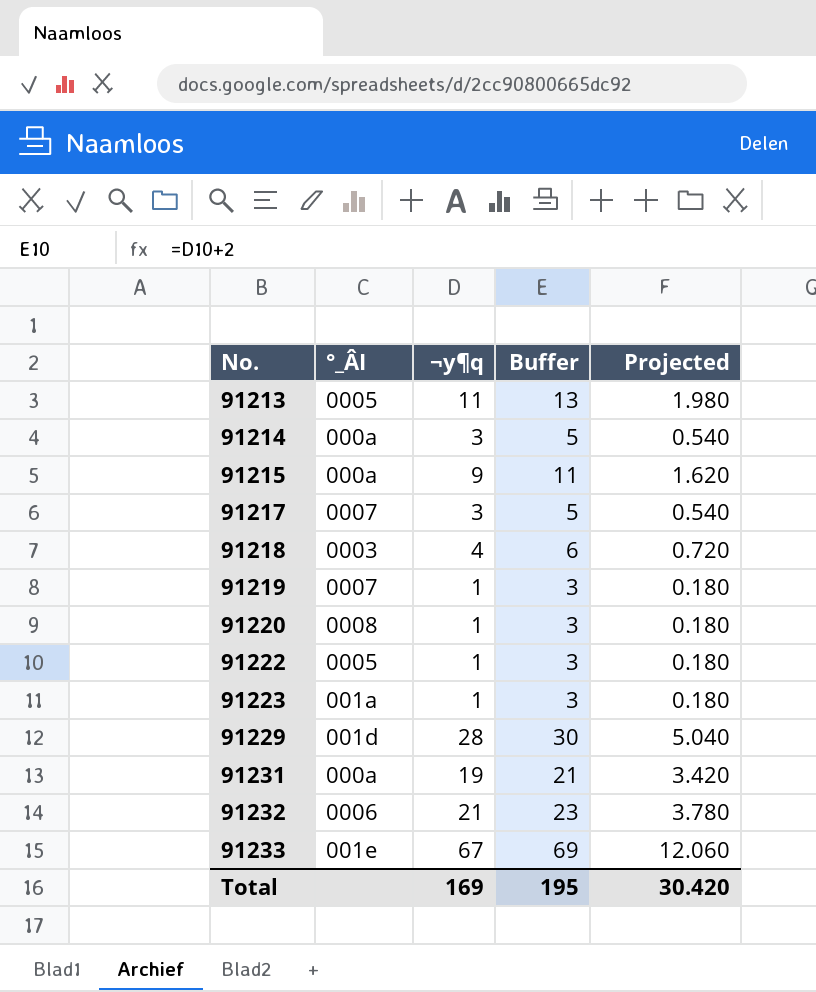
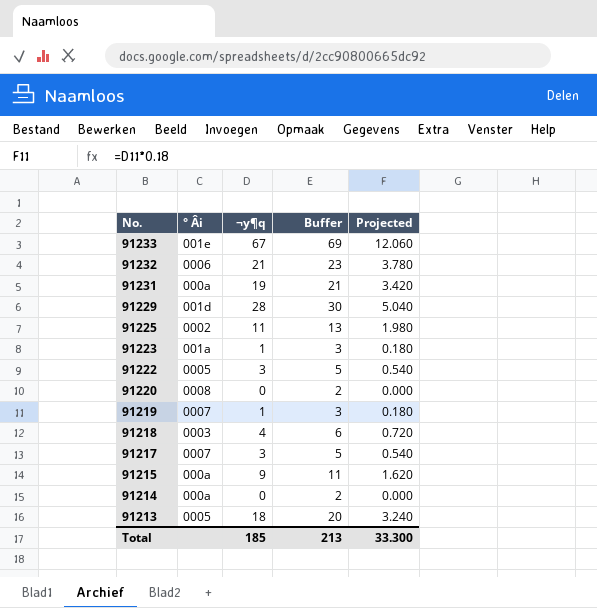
row order: No. ascending -> No. descending
column name: °_ÂI -> ° Âi
row 91225: none -> 0002 | 11 | 13 | 1.980
91222 | ¬y¶q: 1 -> 3
91222 | Buffer: 3 -> 5
91222 | Projected: 0.180 -> 0.540
91220 | ¬y¶q: 1 -> 0
91220 | Buffer: 3 -> 2
91220 | Projected: 0.180 -> 0.000
91214 | ¬y¶q: 3 -> 0
91214 | Buffer: 5 -> 2
91214 | Projected: 0.540 -> 0.000
91213 | ¬y¶q: 11 -> 18
91213 | Buffer: 13 -> 20
91213 | Projected: 1.980 -> 3.240
Total | ¬y¶q: 169 -> 185
Total | Buffer: 195 -> 213
Total | Projected: 30.420 -> 33.300

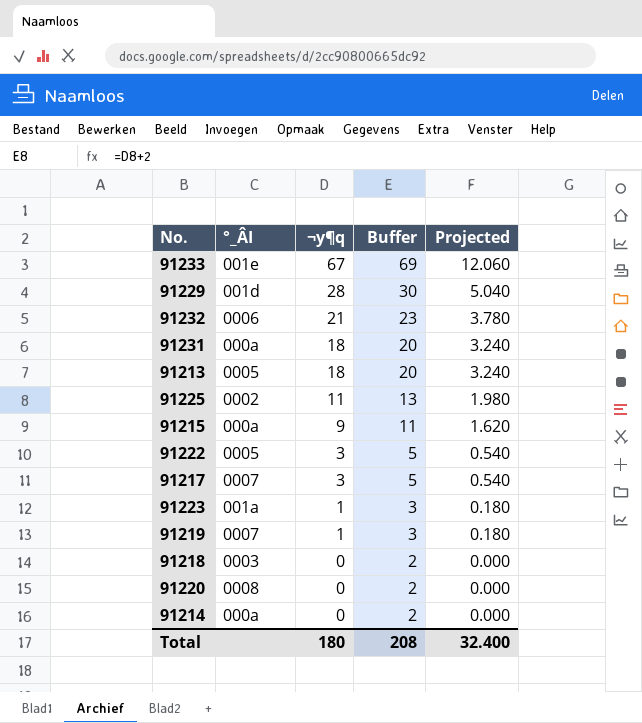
row order: No. descending -> ¬y¶q descending
column name: ° Âi -> °_ÂI
91231 | ¬y¶q: 19 -> 18
91231 | Buffer: 21 -> 20
91231 | Projected: 3.420 -> 3.240
91218 | ¬y¶q: 4 -> 0
91218 | Buffer: 6 -> 2
91218 | Projected: 0.720 -> 0.000
Total | ¬y¶q: 185 -> 180
Total | Buffer: 213 -> 208
Total | Projected: 33.300 -> 32.400

